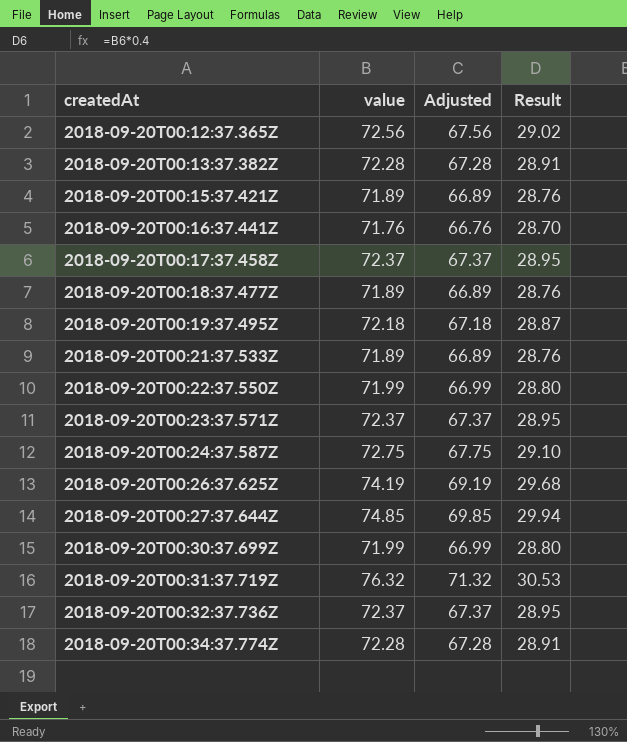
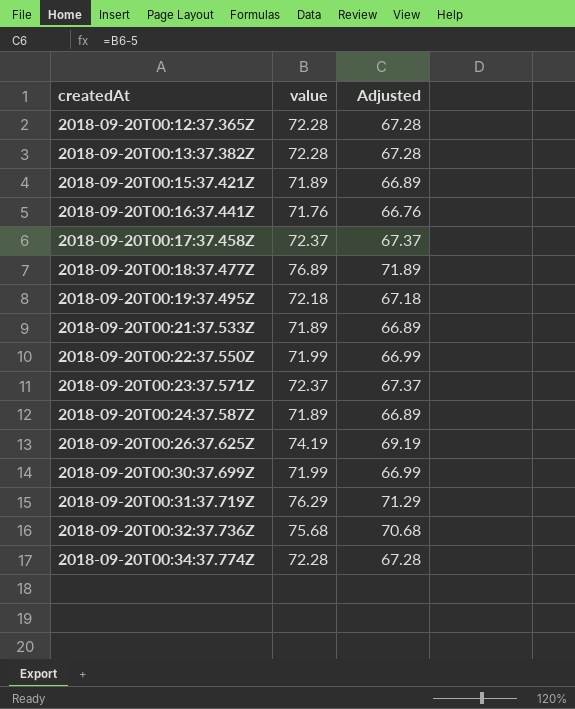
column Result | formula: [value] * 0.4 -> none
row 2018-09-20T00:27:37.644Z: 74.85 | 69.85 | 29.94 -> none
2018-09-20T00:12:37.365Z | value: 72.56 -> 72.28
2018-09-20T00:12:37.365Z | Adjusted: 67.56 -> 67.28
2018-09-20T00:18:37.477Z | value: 71.89 -> 76.89
2018-09-20T00:18:37.477Z | Adjusted: 66.89 -> 71.89
2018-09-20T00:24:37.587Z | value: 72.75 -> 71.89
2018-09-20T00:24:37.587Z | Adjusted: 67.75 -> 66.89
2018-09-20T00:31:37.719Z | value: 76.32 -> 76.29
2018-09-20T00:31:37.719Z | Adjusted: 71.32 -> 71.29
2018-09-20T00:32:37.736Z | value: 72.37 -> 75.68
2018-09-20T00:32:37.736Z | Adjusted: 67.37 -> 70.68

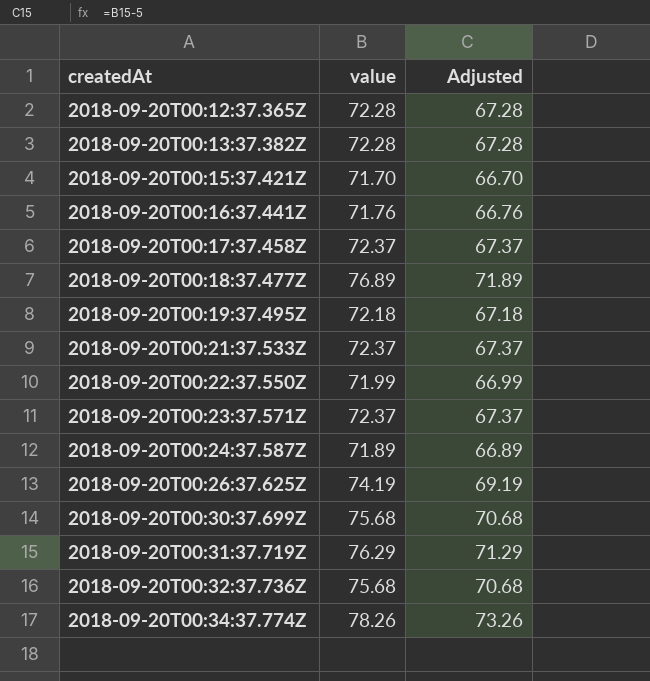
2018-09-20T00:15:37.421Z | value: 71.89 -> 71.70
2018-09-20T00:15:37.421Z | Adjusted: 66.89 -> 66.70
2018-09-20T00:21:37.533Z | value: 71.89 -> 72.37
2018-09-20T00:21:37.533Z | Adjusted: 66.89 -> 67.37
2018-09-20T00:30:37.699Z | value: 71.99 -> 75.68
2018-09-20T00:30:37.699Z | Adjusted: 66.99 -> 70.68
2018-09-20T00:34:37.774Z | value: 72.28 -> 78.26
2018-09-20T00:34:37.774Z | Adjusted: 67.28 -> 73.26

